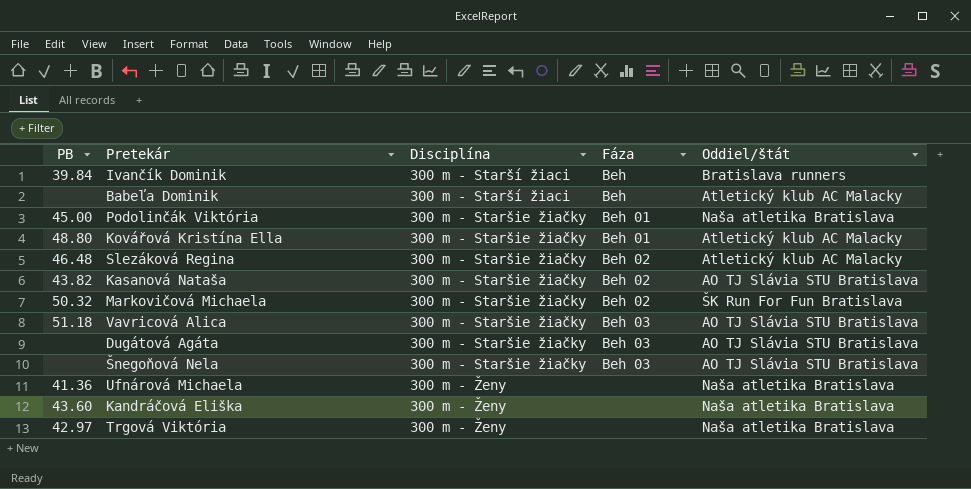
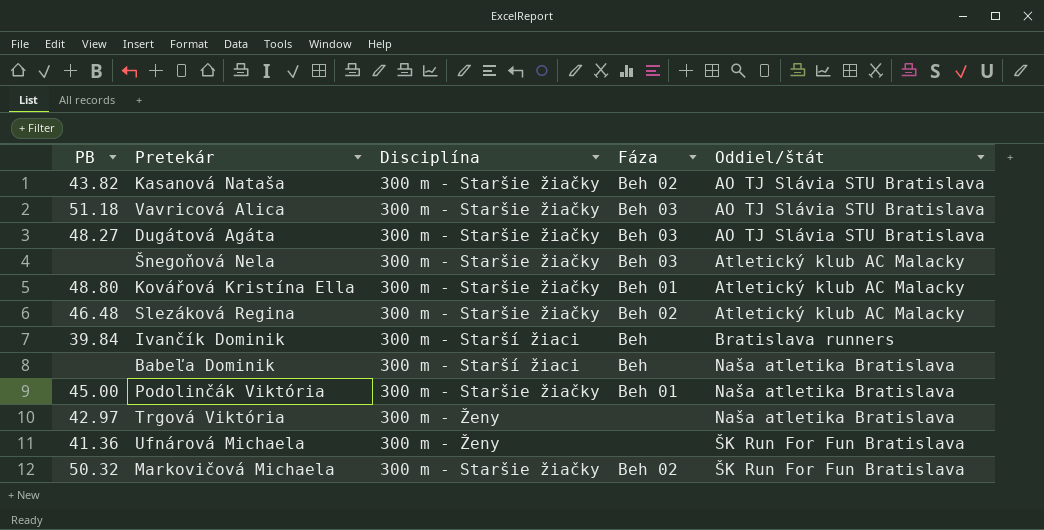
row order: Disciplína ascending -> Oddiel/štát ascending
row Kandráčová Eliška: 43.60 | 300 m - Ženy | none | Naša atletika Bratislava -> none
Dugátová Agáta | PB: none -> 48.27
Šnegoňová Nela | Oddiel/štát: AO TJ Slávia STU Bratislava -> Atletický klub AC Malacky
Babeľa Dominik | Oddiel/štát: Atletický klub AC Malacky -> Naša atletika Bratislava
Ufnárová Michaela | Oddiel/štát: Naša atletika Bratislava -> ŠK Run For Fun Bratislava

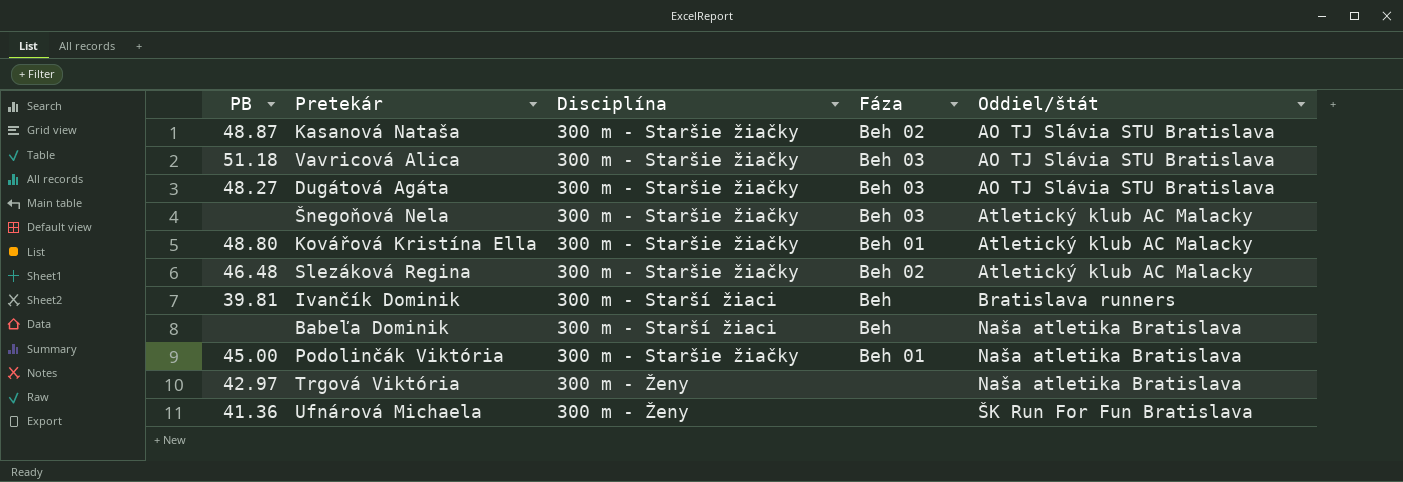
row Markovičová Michaela: 50.32 | 300 m - Staršie žiačky | Beh 02 | ŠK Run For Fun Bratislava -> none
Kasanová Nataša | PB: 43.82 -> 48.87
Ivančík Dominik | PB: 39.84 -> 39.81

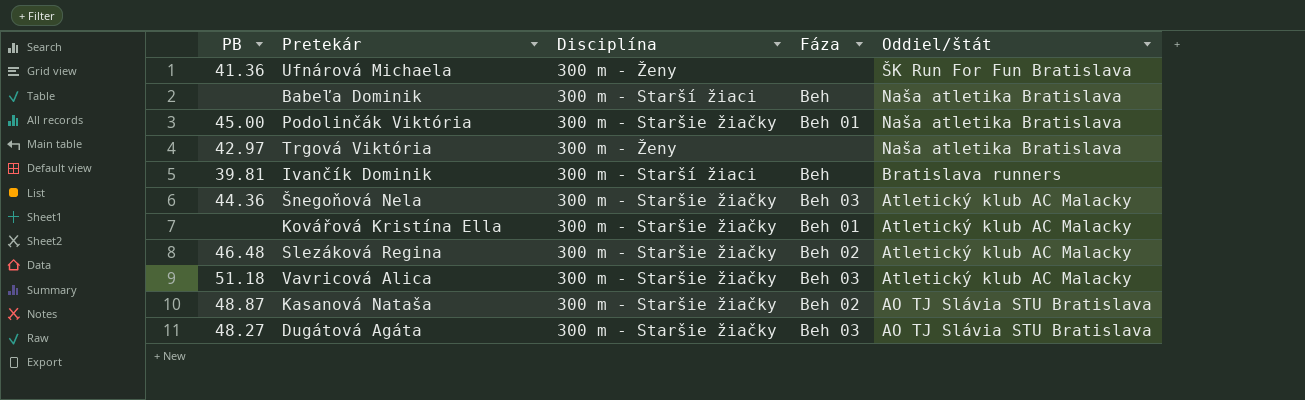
row order: Oddiel/štát ascending -> Oddiel/štát descending
Šnegoňová Nela | PB: none -> 44.36
Kovářová Kristína Ella | PB: 48.80 -> none
Vavricová Alica | Oddiel/štát: AO TJ Slávia STU Bratislava -> Atletický klub AC Malacky

